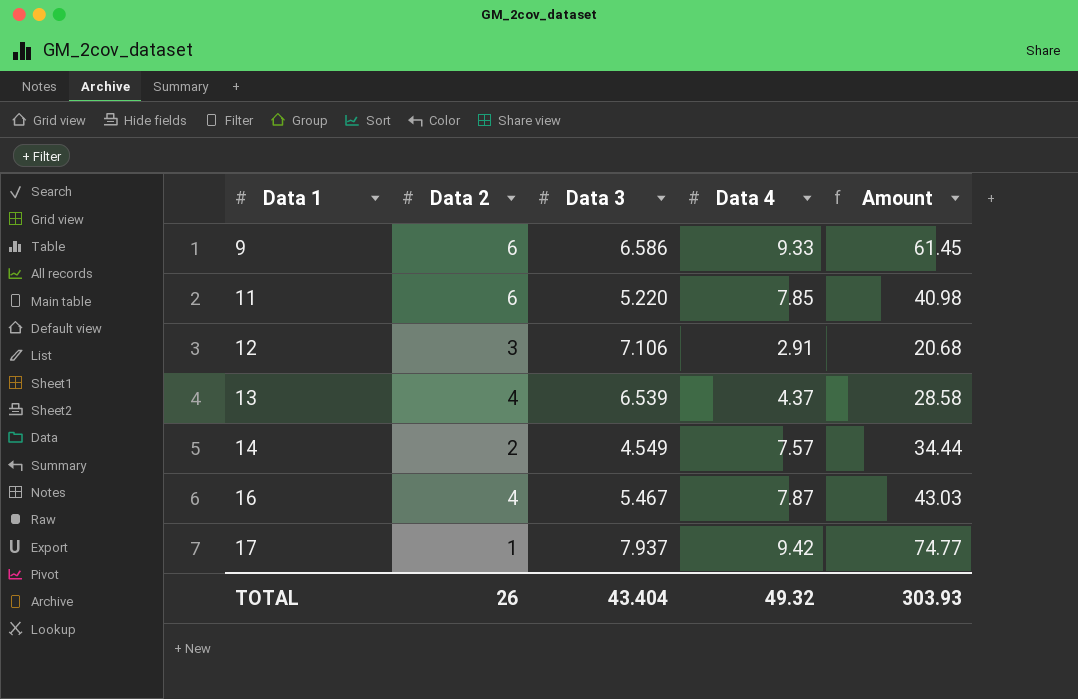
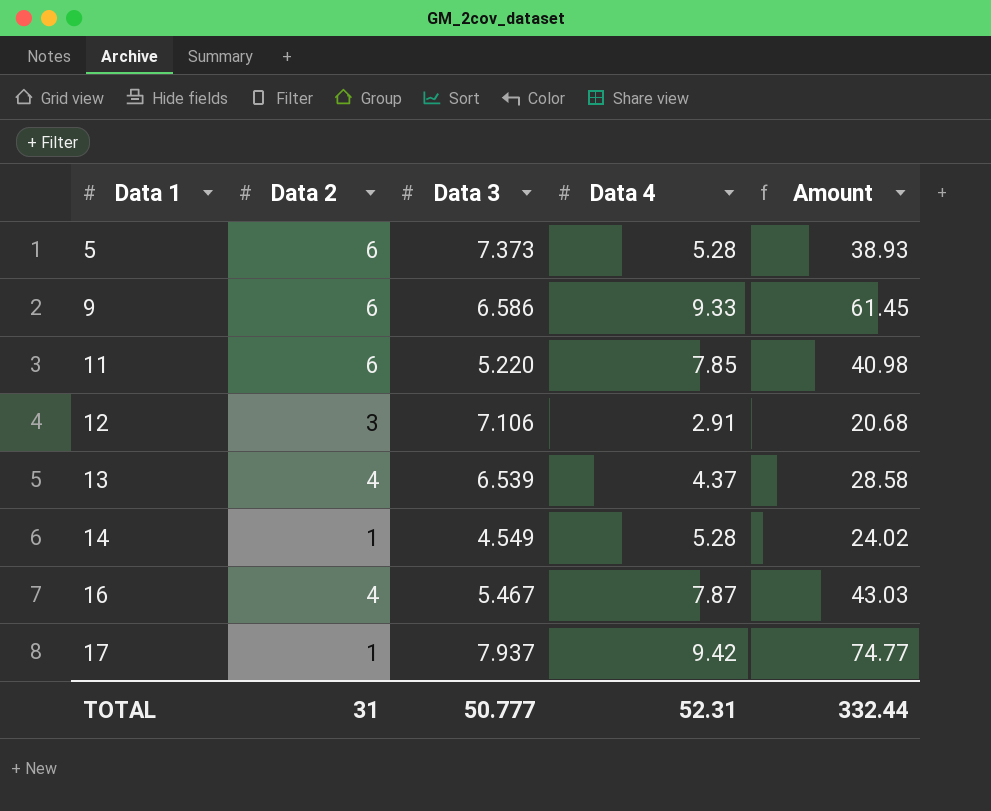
row 5: none -> 6 | 7.373 | 5.28 | 38.93
14 | Data 2: 2 -> 1
14 | Data 4: 7.57 -> 5.28
14 | Amount: 34.44 -> 24.02
TOTAL | Data 2: 26 -> 31
TOTAL | Data 3: 43.404 -> 50.777
TOTAL | Data 4: 49.32 -> 52.31
TOTAL | Amount: 303.93 -> 332.44

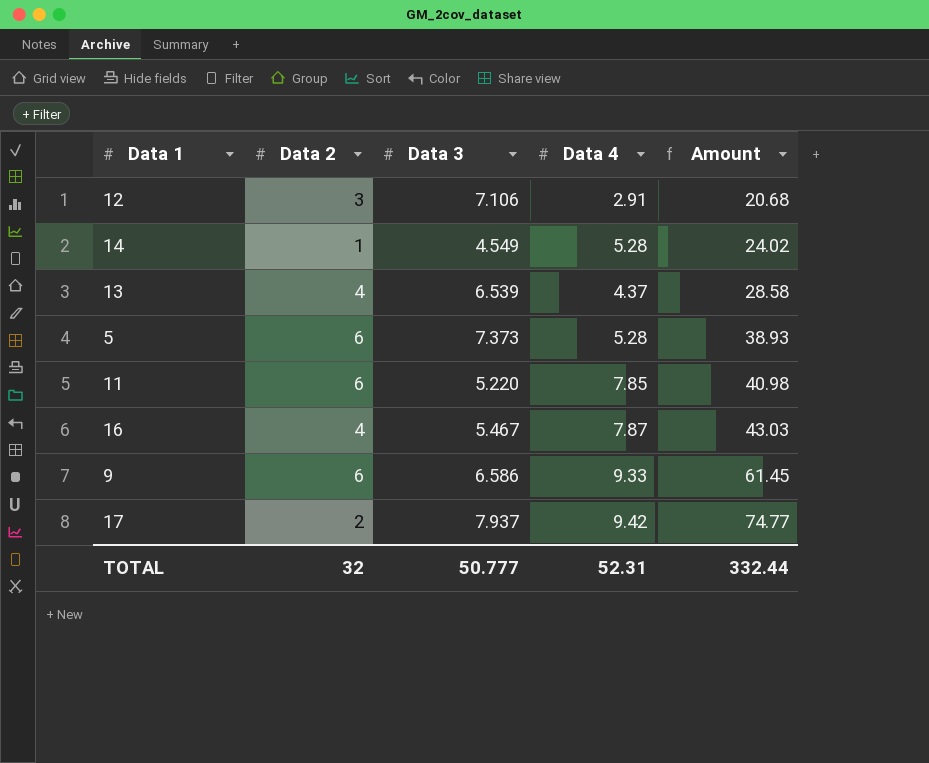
row order: Data 1 ascending -> Amount ascending
17 | Data 2: 1 -> 2
TOTAL | Data 2: 31 -> 32

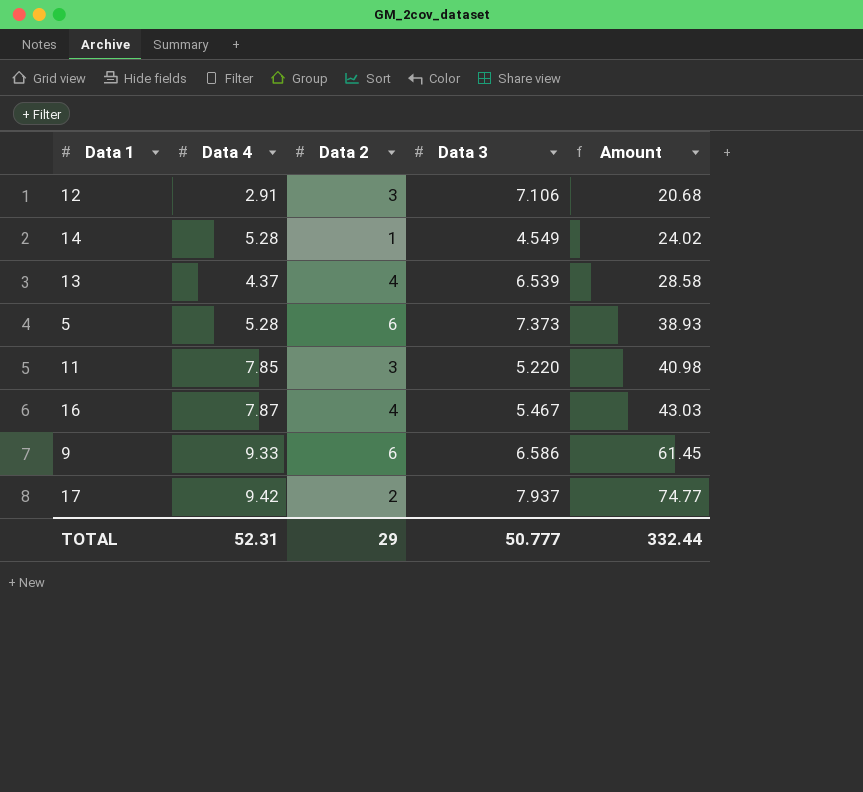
column Data 4 | position: 4 -> 2
11 | Data 2: 6 -> 3
TOTAL | Data 2: 32 -> 29

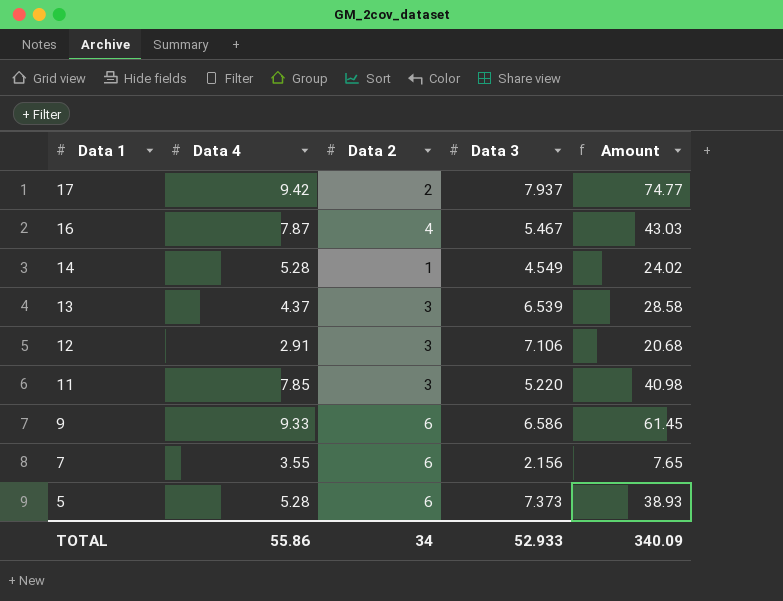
row order: Amount ascending -> Data 1 descending
13 | Data 2: 4 -> 3
row 7: none -> 3.55 | 6 | 2.156 | 7.65
TOTAL | Data 4: 52.31 -> 55.86
TOTAL | Data 2: 29 -> 34
TOTAL | Data 3: 50.777 -> 52.933
TOTAL | Amount: 332.44 -> 340.09

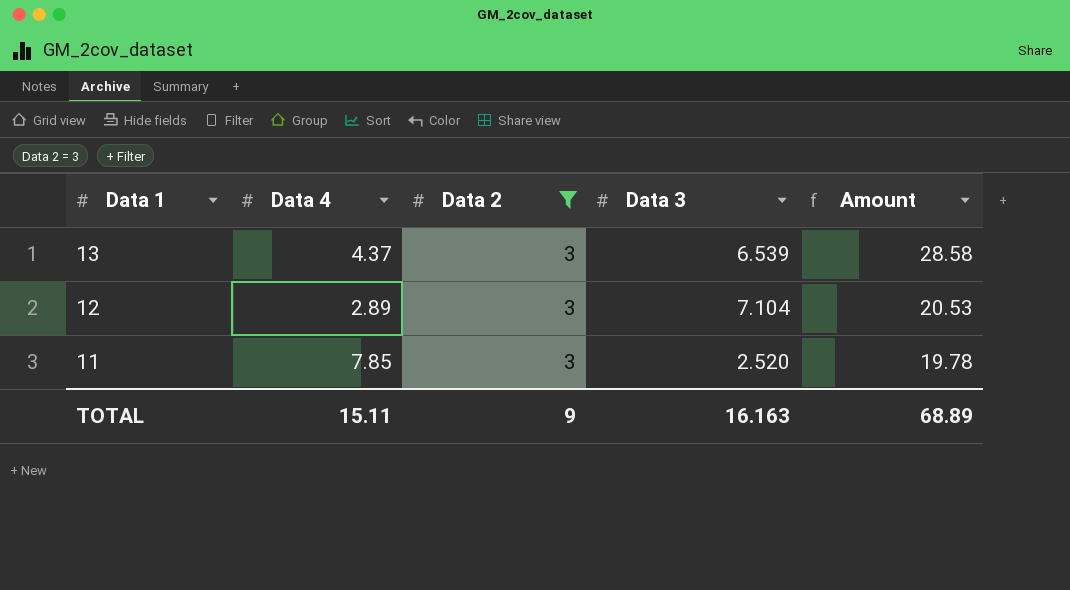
filter: none -> Data 2 = 3
12 | Data 4: 2.91 -> 2.89
12 | Data 3: 7.106 -> 7.104
12 | Amount: 20.68 -> 20.53
11 | Data 3: 5.220 -> 2.520
11 | Amount: 40.98 -> 19.78
TOTAL | Data 4: 55.86 -> 15.11
TOTAL | Data 2: 34 -> 9
TOTAL | Data 3: 52.933 -> 16.163
TOTAL | Amount: 340.09 -> 68.89

